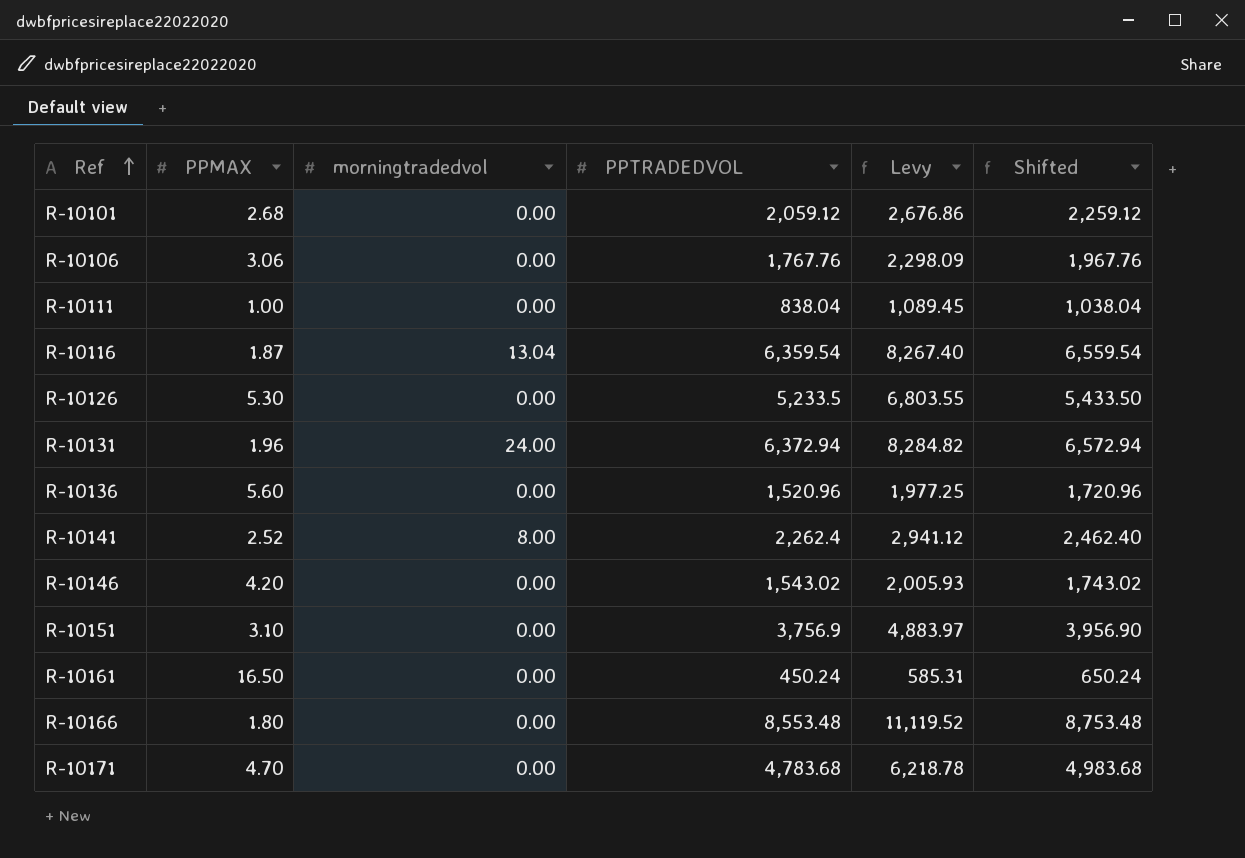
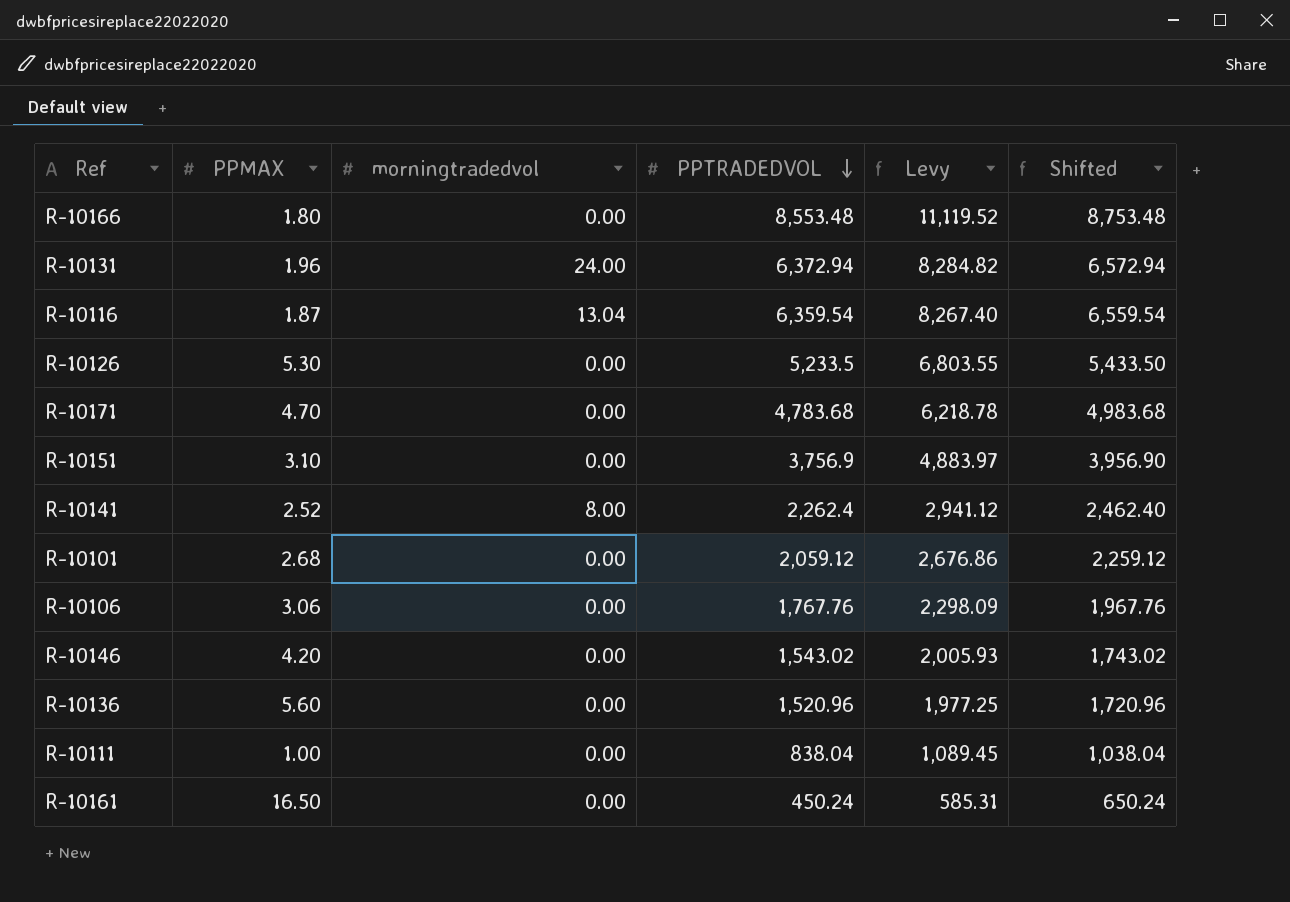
row order: Ref ascending -> PPTRADEDVOL descending

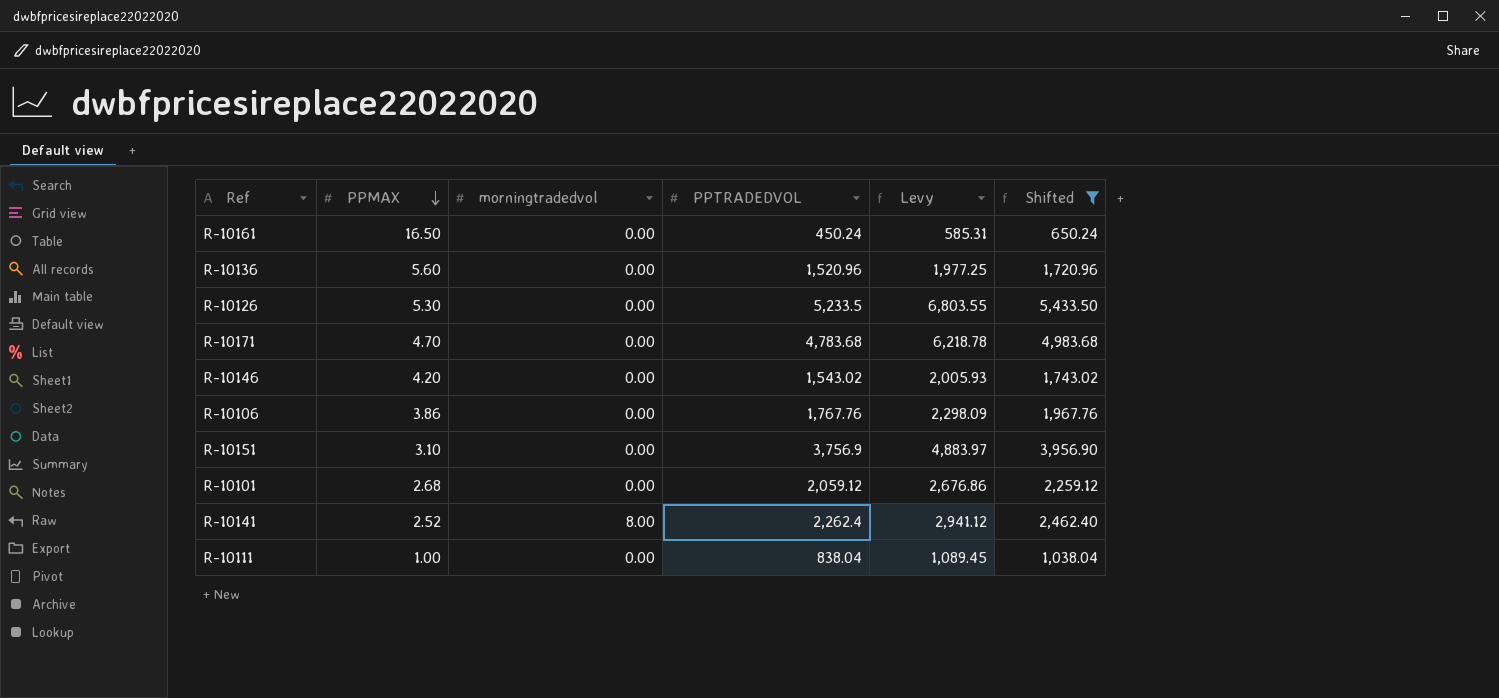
filter: none -> Shifted <= 5,433.50
row order: PPTRADEDVOL descending -> PPMAX descending
R-10106 | PPMAX: 3.06 -> 3.86

